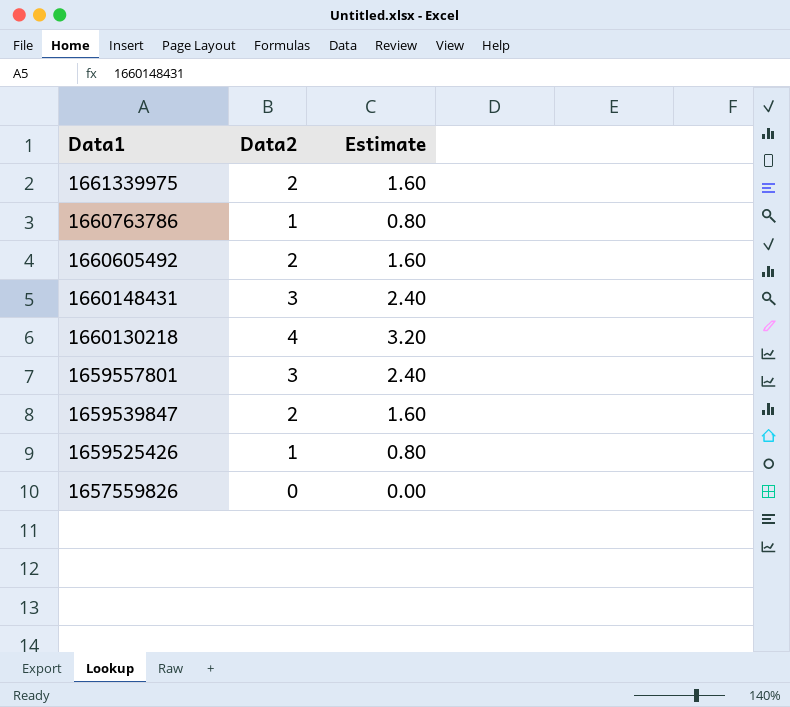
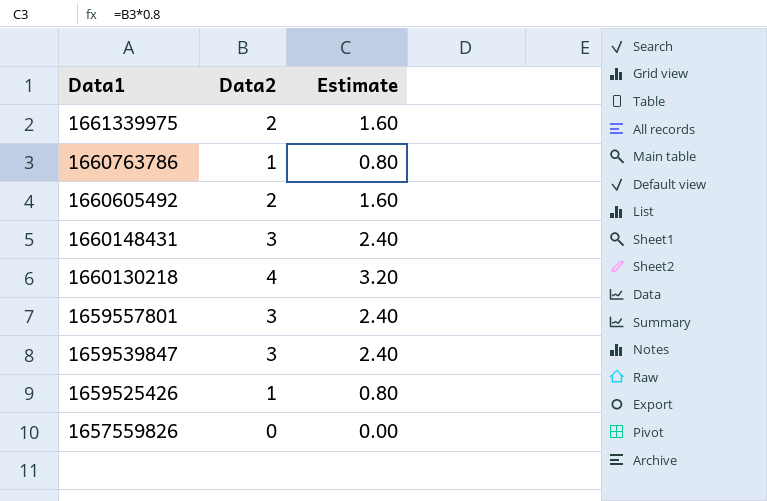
1659539847 | Data2: 2 -> 3
1659539847 | Estimate: 1.60 -> 2.40

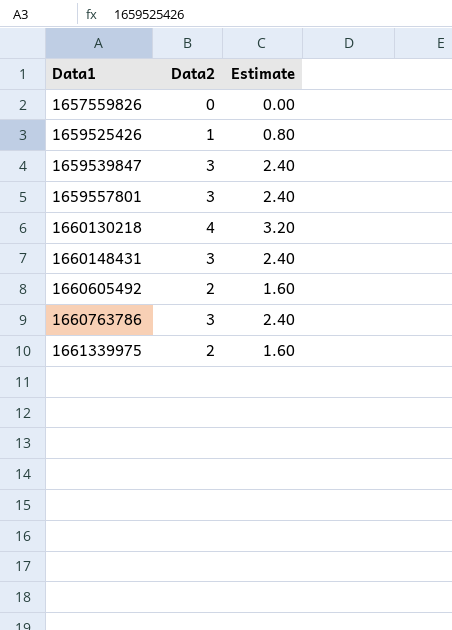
row order: Data1 descending -> Data1 ascending
1660763786 | Data2: 1 -> 3
1660763786 | Estimate: 0.80 -> 2.40

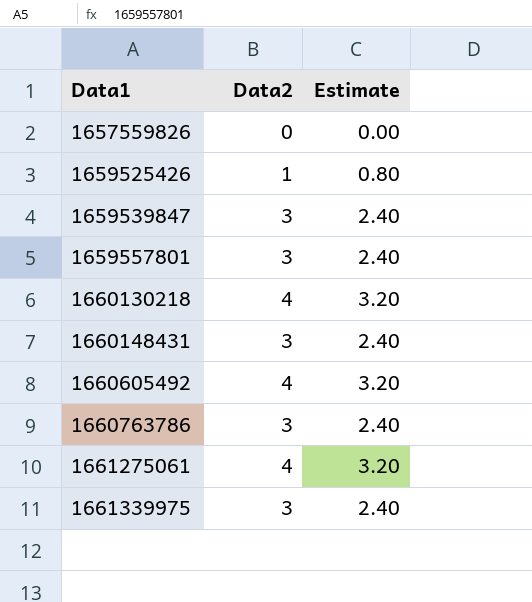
1660605492 | Data2: 2 -> 4
1660605492 | Estimate: 1.60 -> 3.20
row 1661275061: none -> 4 | 3.20
1661339975 | Data2: 2 -> 3
1661339975 | Estimate: 1.60 -> 2.40

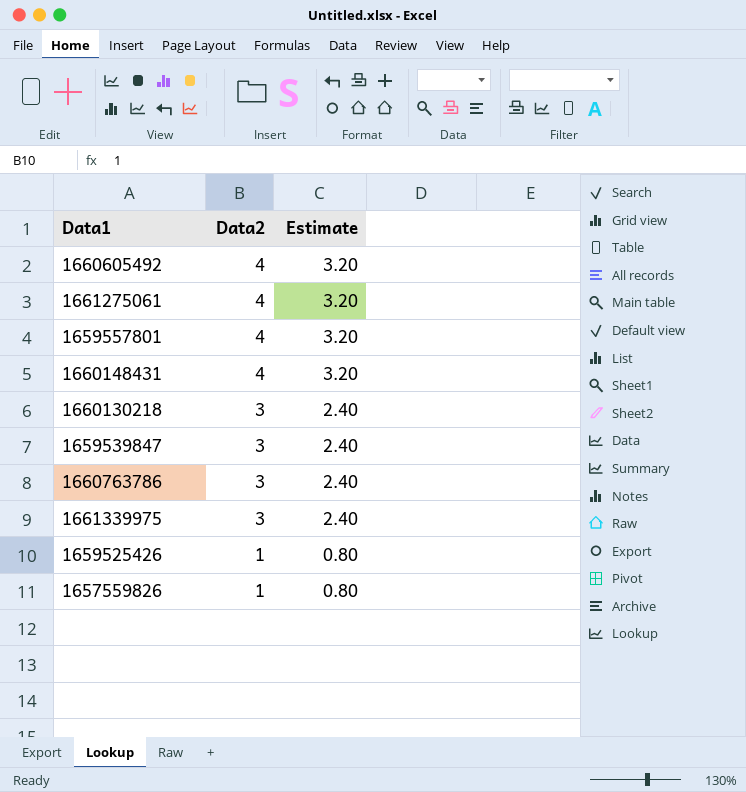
row order: Data1 ascending -> Data2 descending
1659557801 | Data2: 3 -> 4
1659557801 | Estimate: 2.40 -> 3.20
1660148431 | Data2: 3 -> 4
1660148431 | Estimate: 2.40 -> 3.20
1660130218 | Data2: 4 -> 3
1660130218 | Estimate: 3.20 -> 2.40
1657559826 | Data2: 0 -> 1
1657559826 | Estimate: 0.00 -> 0.80

